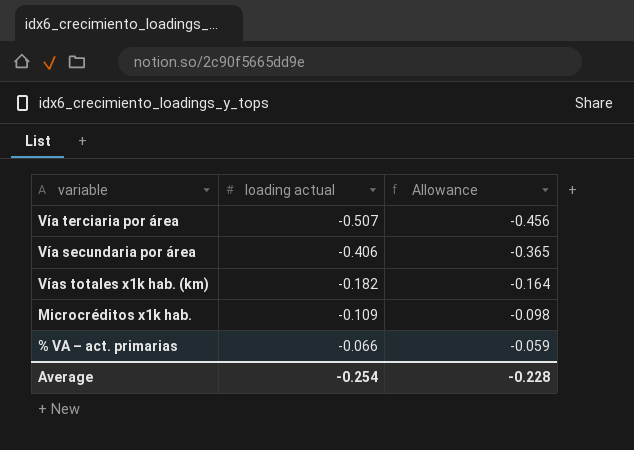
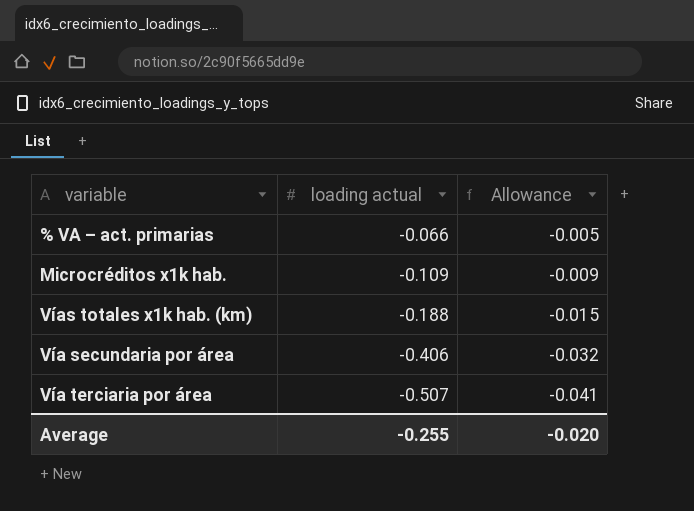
row order: loading actual ascending -> loading actual descending
column Allowance | formula: [loading actual] * 0.9 -> [loading actual] * 0.08
Vías totales x1k hab. (km) | loading actual: -0.182 -> -0.188
Average | loading actual: -0.254 -> -0.255
Average | Allowance: -0.228 -> -0.020

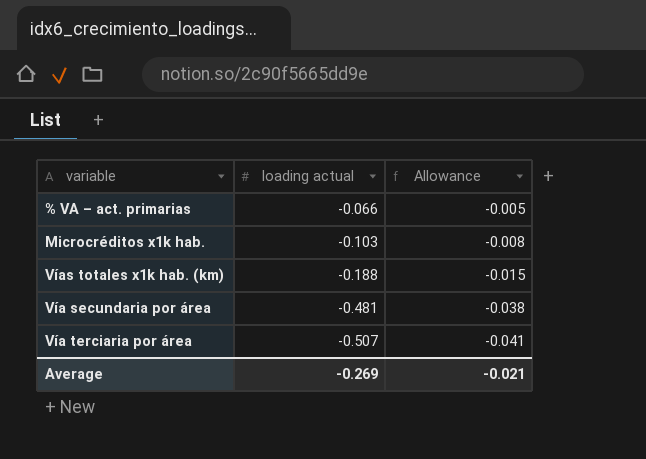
Microcréditos x1k hab. | loading actual: -0.109 -> -0.103
Microcréditos x1k hab. | Allowance: -0.009 -> -0.008
Vía secundaria por área | loading actual: -0.406 -> -0.481
Vía secundaria por área | Allowance: -0.032 -> -0.038
Average | loading actual: -0.255 -> -0.269
Average | Allowance: -0.020 -> -0.021

